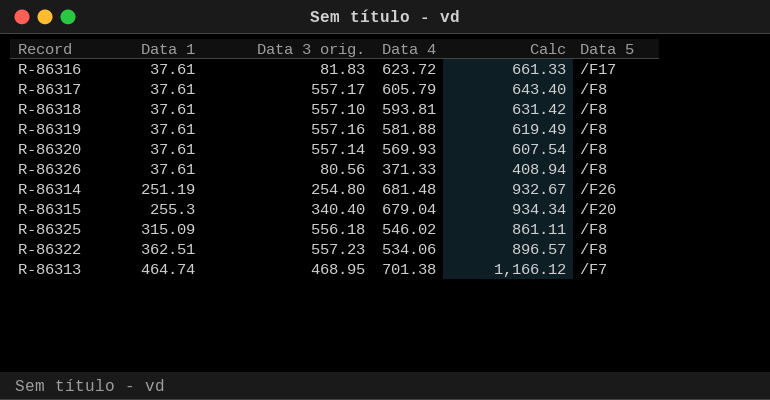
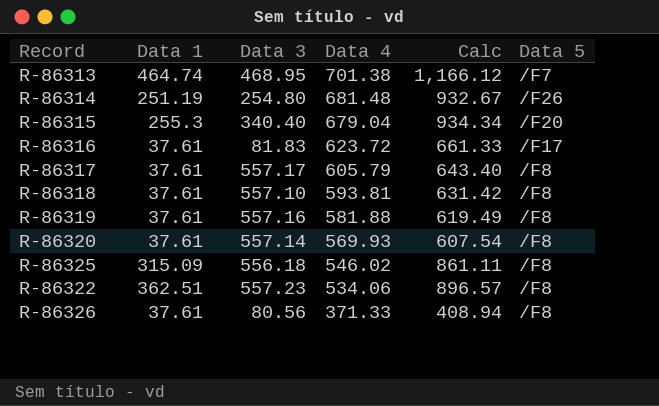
row order: Data 1 ascending -> Data 4 descending
column name: Data 3 orig. -> Data 3

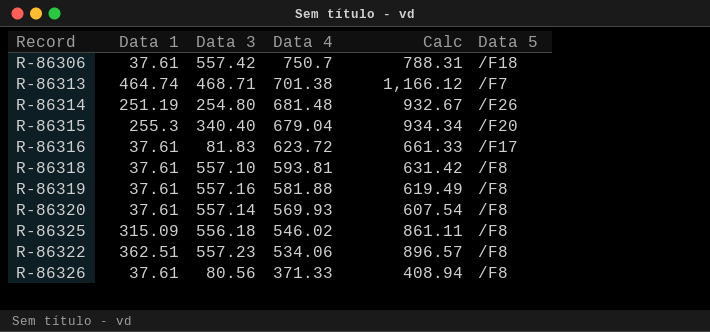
row R-86317: 37.61 | 557.17 | 605.79 | 643.40 | /F8 -> none
row R-86306: none -> 37.61 | 557.42 | 750.7 | 788.31 | /F18
R-86313 | Data 3: 468.95 -> 468.71

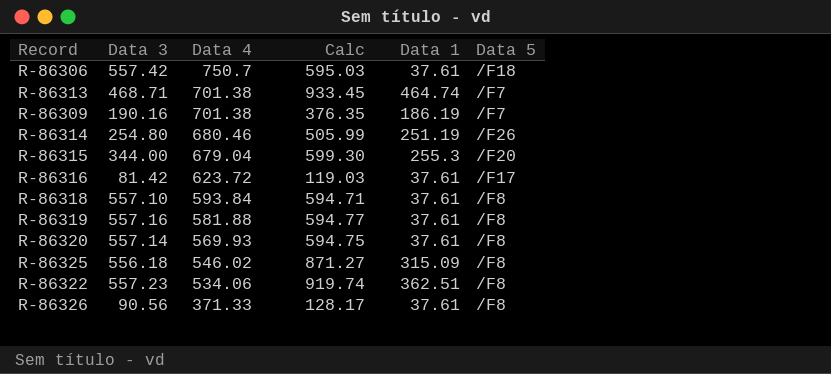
column Calc | formula: [Data 1] + [Data 4] -> [Data 3] + [Data 1]
column Data 1 | position: 2 -> 5
row R-86309: none -> 190.16 | 701.38 | 376.35 | 186.19 | /F7
R-86314 | Data 4: 681.48 -> 680.46
R-86315 | Data 3: 340.40 -> 344.00
R-86316 | Data 3: 81.83 -> 81.42
R-86318 | Data 4: 593.81 -> 593.84
R-86326 | Data 3: 80.56 -> 90.56

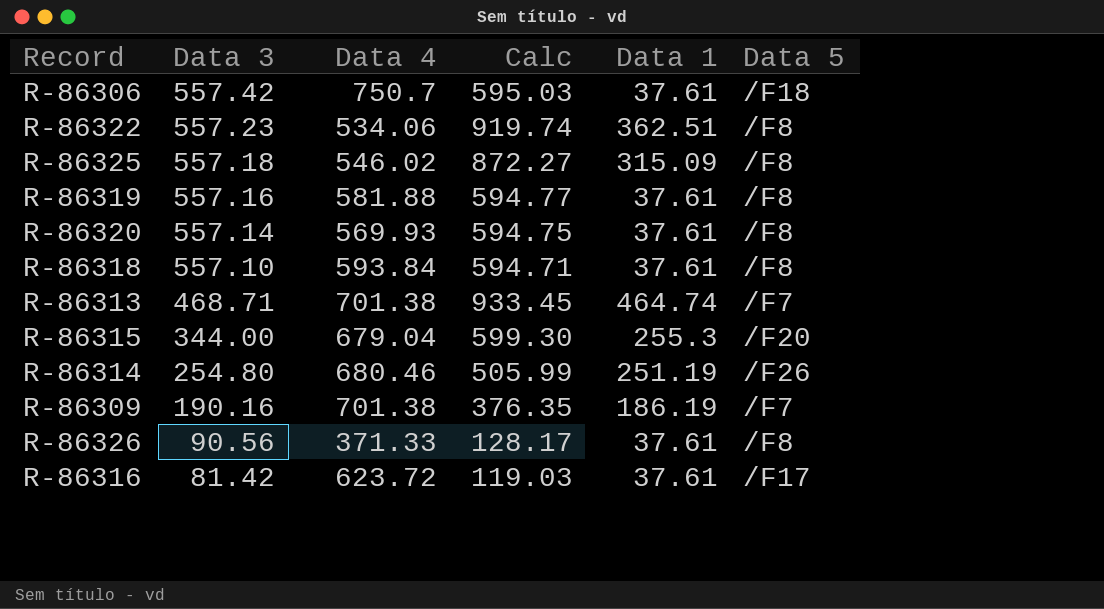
row order: Data 4 descending -> Data 3 descending
R-86325 | Data 3: 556.18 -> 557.18
R-86325 | Calc: 871.27 -> 872.27

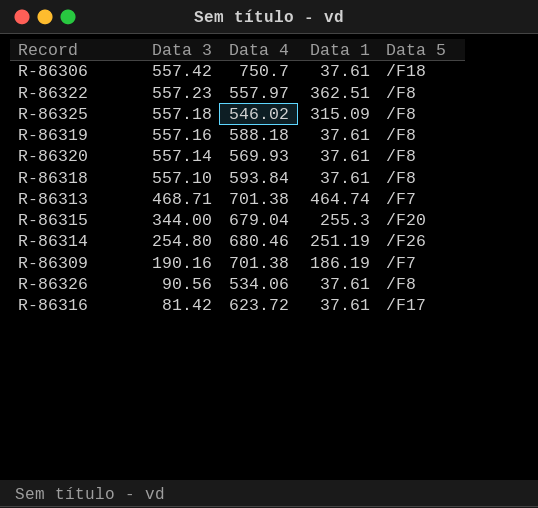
column Calc | formula: [Data 3] + [Data 1] -> none
R-86322 | Data 4: 534.06 -> 557.97
R-86319 | Data 4: 581.88 -> 588.18
R-86326 | Data 4: 371.33 -> 534.06

